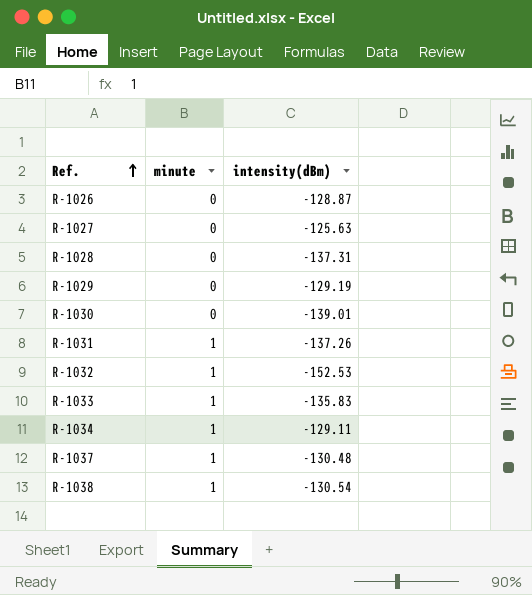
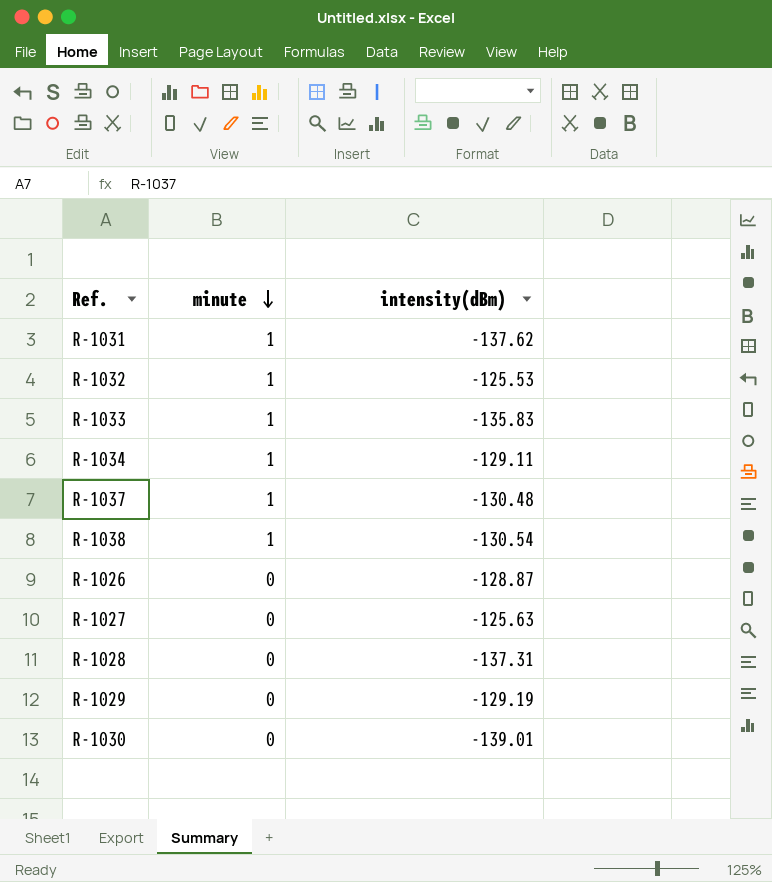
row order: Ref. ascending -> minute descending
R-1031 | intensity(dBm): -137.26 -> -137.62
R-1032 | intensity(dBm): -152.53 -> -125.53

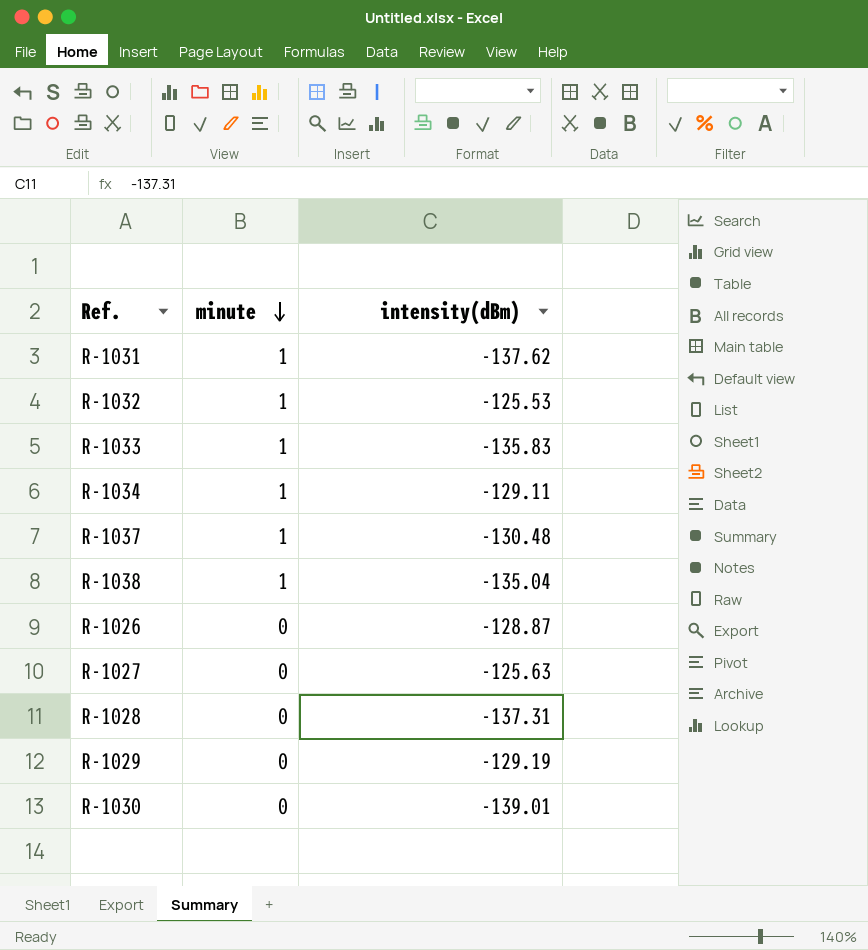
R-1038 | intensity(dBm): -130.54 -> -135.04

